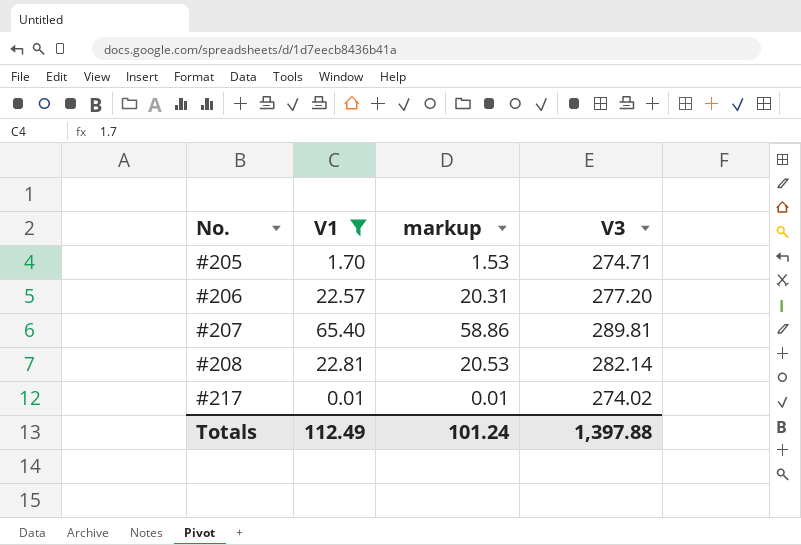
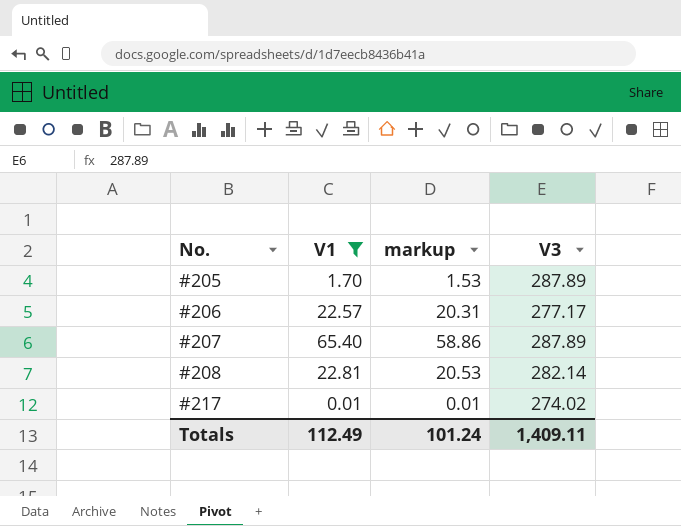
#205 | V3: 274.71 -> 287.89
#206 | V3: 277.20 -> 277.17
#207 | V3: 289.81 -> 287.89
Totals | V3: 1,397.88 -> 1,409.11

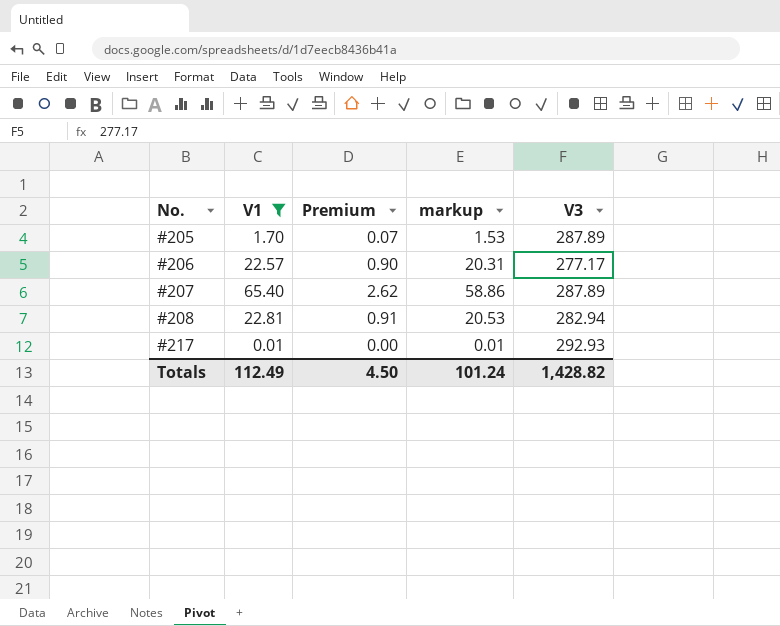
column Premium | formula: none -> [V1] * 0.04
#208 | V3: 282.14 -> 282.94
#217 | V3: 274.02 -> 292.93
Totals | V3: 1,409.11 -> 1,428.82

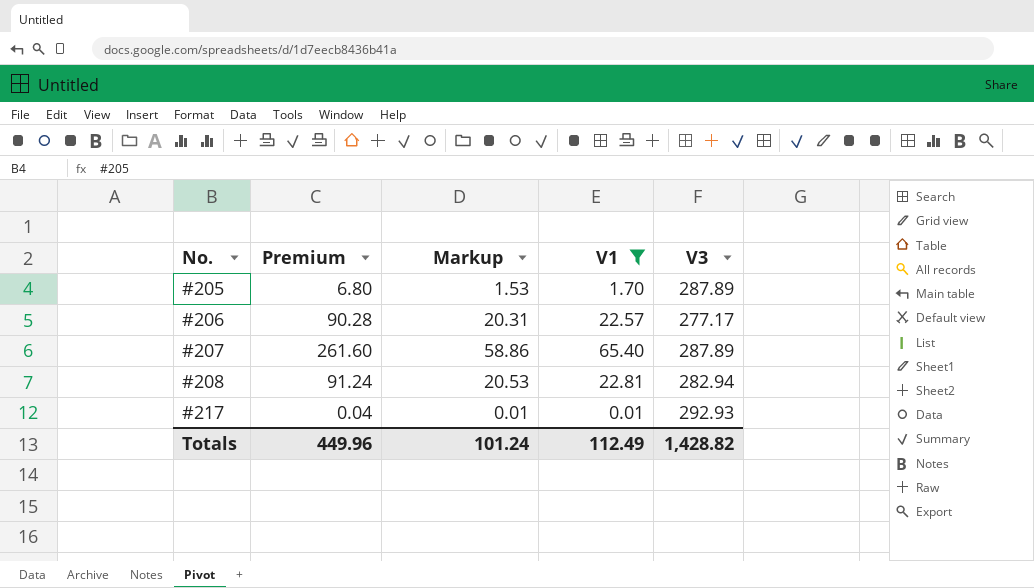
column Premium | formula: [V1] * 0.04 -> [V1] * 4
column name: markup -> Markup
column V1 | position: 2 -> 4
Totals | Premium: 4.50 -> 449.96

